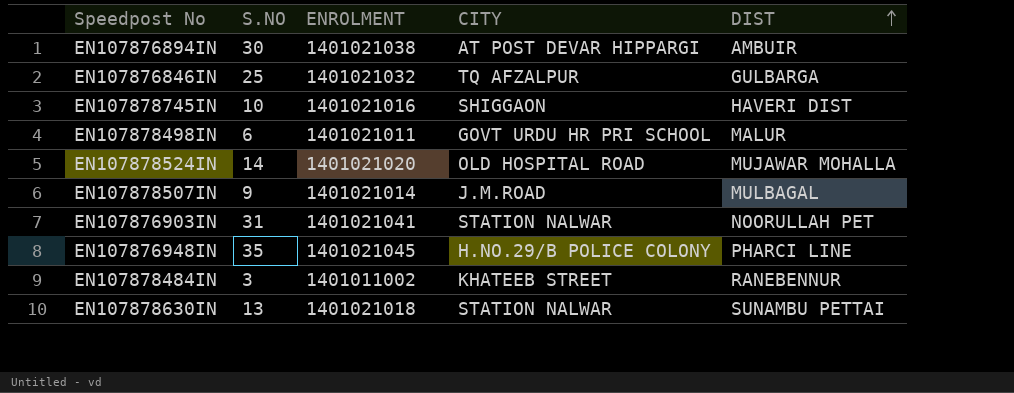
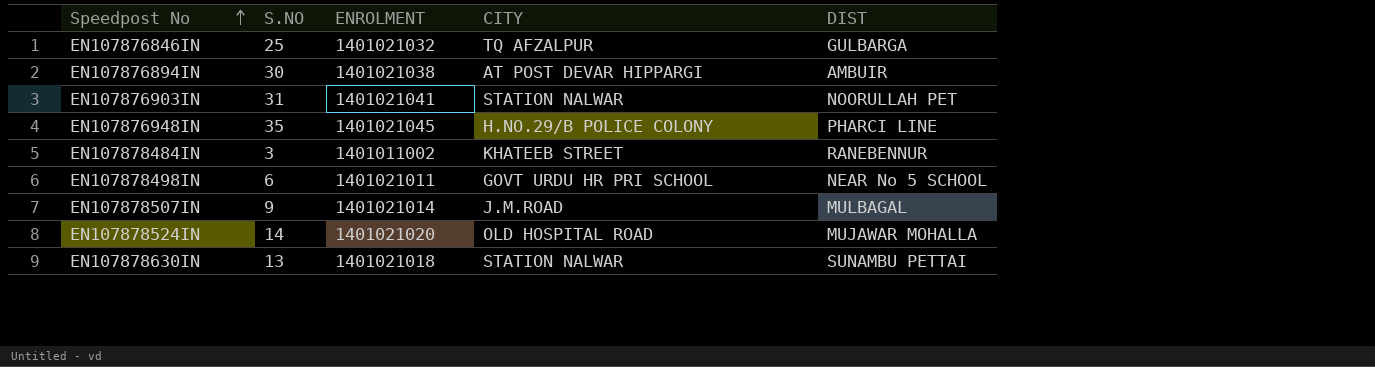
row order: DIST ascending -> Speedpost No ascending
row EN107878745IN: 10 | 1401021016 | SHIGGAON | HAVERI DIST -> none
EN107878498IN | DIST: MALUR -> NEAR No 5 SCHOOL

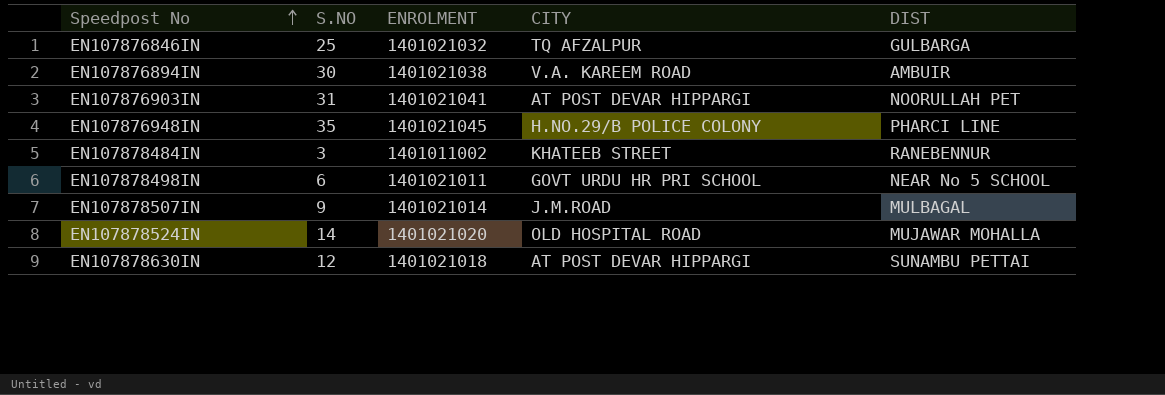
EN107876894IN | CITY: AT POST DEVAR HIPPARGI -> V.A. KAREEM ROAD
EN107876903IN | CITY: STATION NALWAR -> AT POST DEVAR HIPPARGI
EN107878630IN | S.NO: 13 -> 12
EN107878630IN | CITY: STATION NALWAR -> AT POST DEVAR HIPPARGI

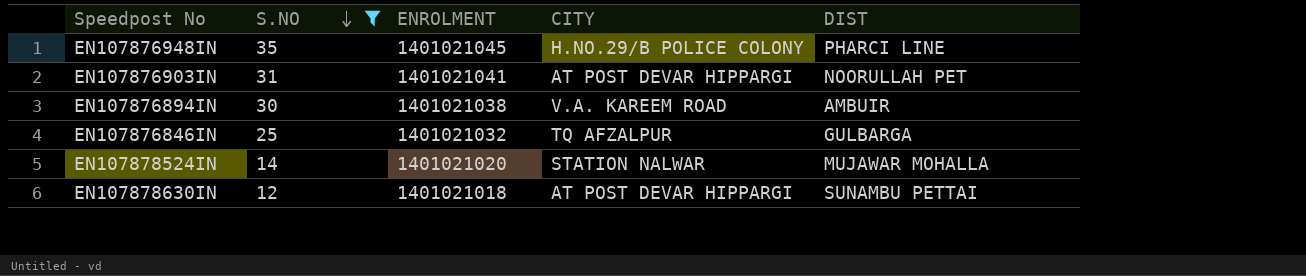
filter: none -> S.NO >= 12
row order: Speedpost No ascending -> S.NO descending
EN107878524IN | CITY: OLD HOSPITAL ROAD -> STATION NALWAR

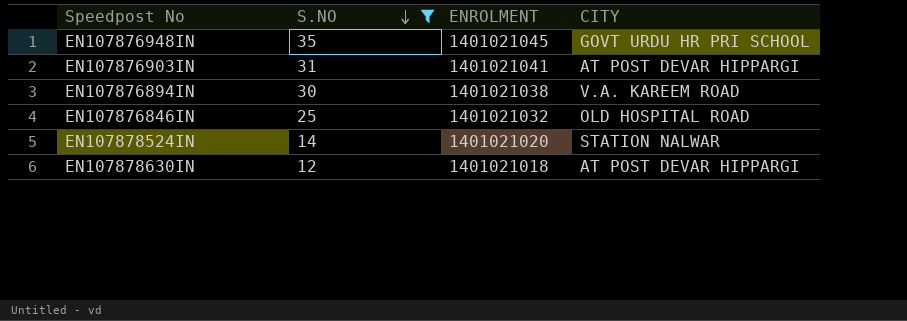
column DIST | position: 5 -> none
EN107876948IN | CITY: H.NO.29/B POLICE COLONY -> GOVT URDU HR PRI SCHOOL
EN107876846IN | CITY: TQ AFZALPUR -> OLD HOSPITAL ROAD

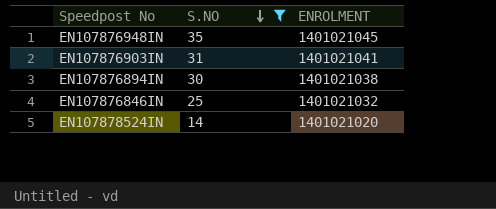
column CITY | position: 4 -> none
row EN107878630IN: 12 | 1401021018 | AT POST DEVAR HIPPARGI -> none

